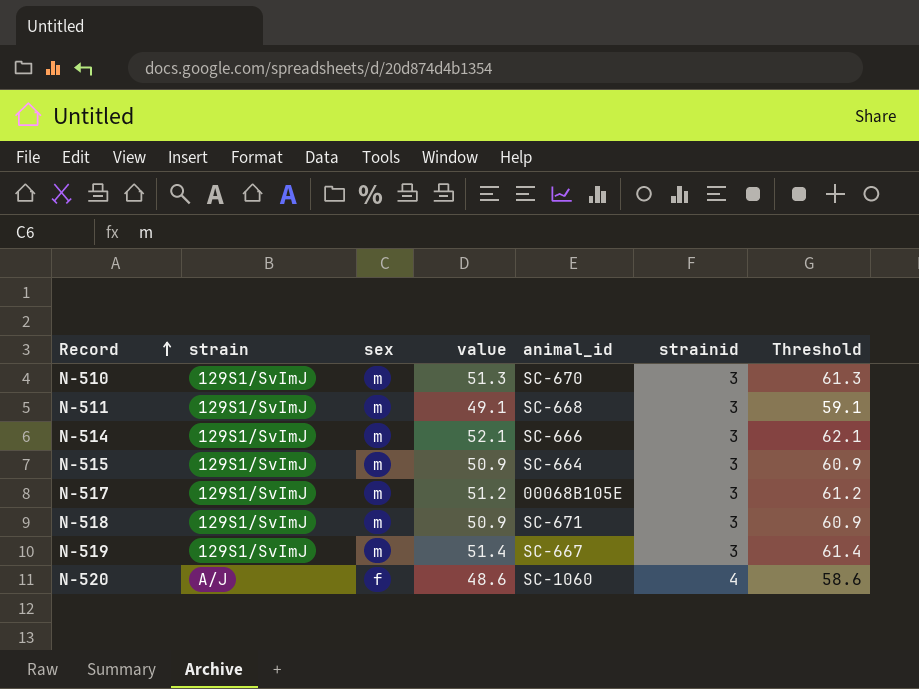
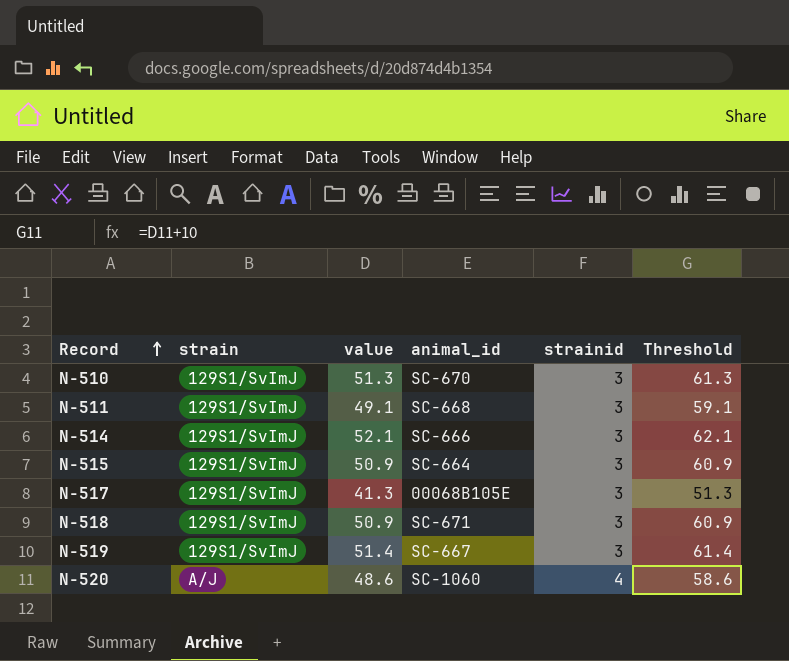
column sex | position: 3 -> none
N-517 | value: 51.2 -> 41.3
N-517 | Threshold: 61.2 -> 51.3

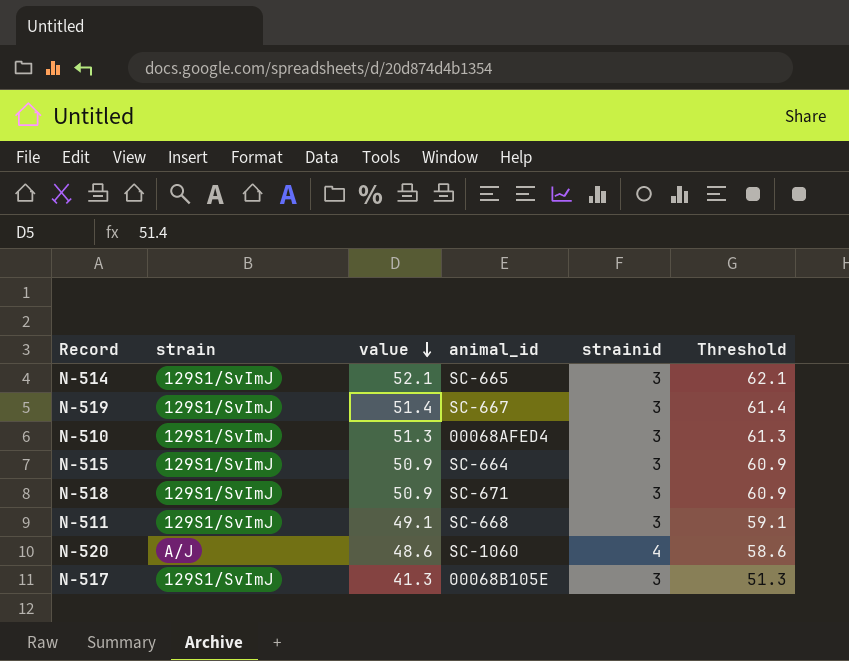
row order: Record ascending -> value descending
N-514 | animal_id: SC-666 -> SC-665
N-510 | animal_id: SC-670 -> 00068AFED4

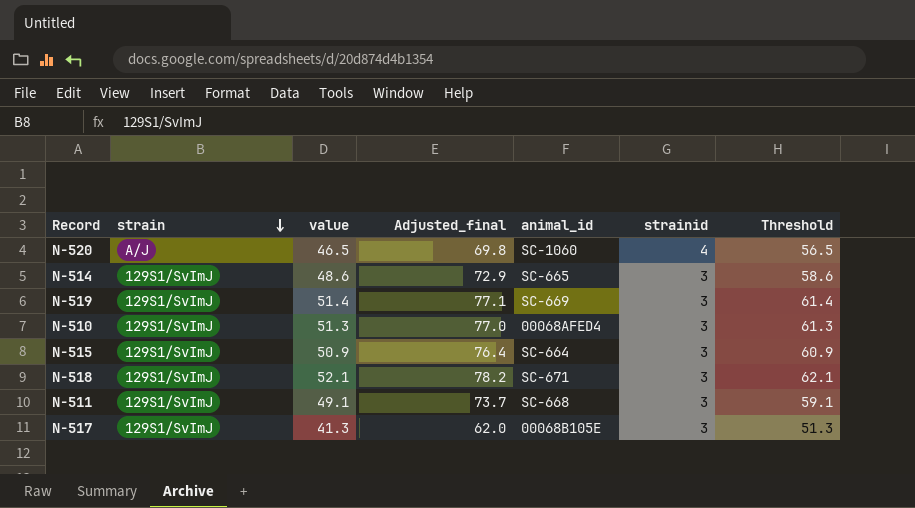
row order: value descending -> strain descending
column Adjusted_final | formula: none -> [value] * 1.5
N-520 | value: 48.6 -> 46.5
N-520 | Threshold: 58.6 -> 56.5
N-514 | value: 52.1 -> 48.6
N-514 | Threshold: 62.1 -> 58.6
N-519 | animal_id: SC-667 -> SC-669
N-518 | value: 50.9 -> 52.1
N-518 | Threshold: 60.9 -> 62.1

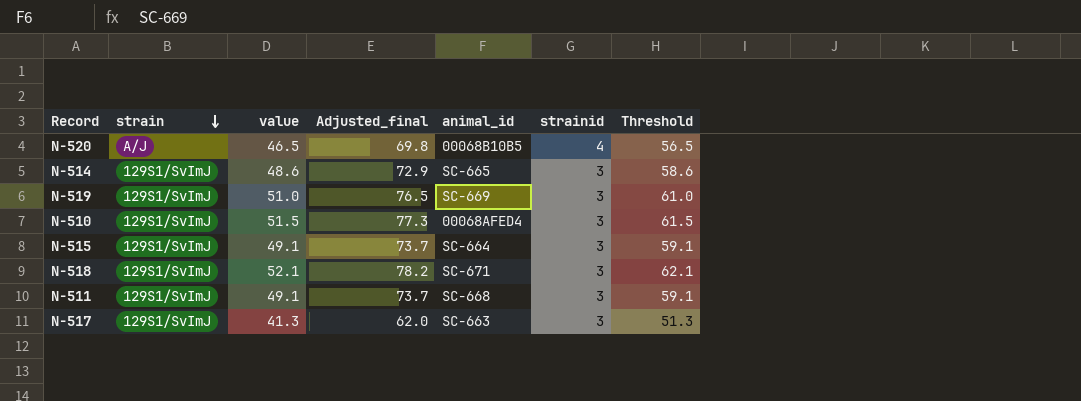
N-520 | animal_id: SC-1060 -> 00068B10B5
N-519 | value: 51.4 -> 51.0
N-519 | Adjusted_final: 77.1 -> 76.5
N-519 | Threshold: 61.4 -> 61.0
N-510 | value: 51.3 -> 51.5
N-510 | Adjusted_final: 77.0 -> 77.3
N-510 | Threshold: 61.3 -> 61.5
N-515 | value: 50.9 -> 49.1
N-515 | Adjusted_final: 76.4 -> 73.7
N-515 | Threshold: 60.9 -> 59.1
N-517 | animal_id: 00068B105E -> SC-663

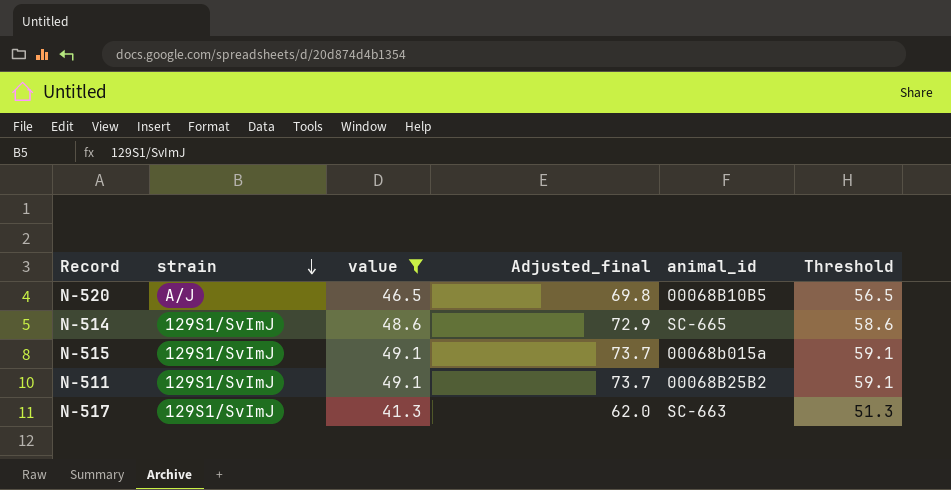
filter: none -> value <= 49.1
column strainid | position: 6 -> none
N-515 | animal_id: SC-664 -> 00068b015a
N-511 | animal_id: SC-668 -> 00068B25B2

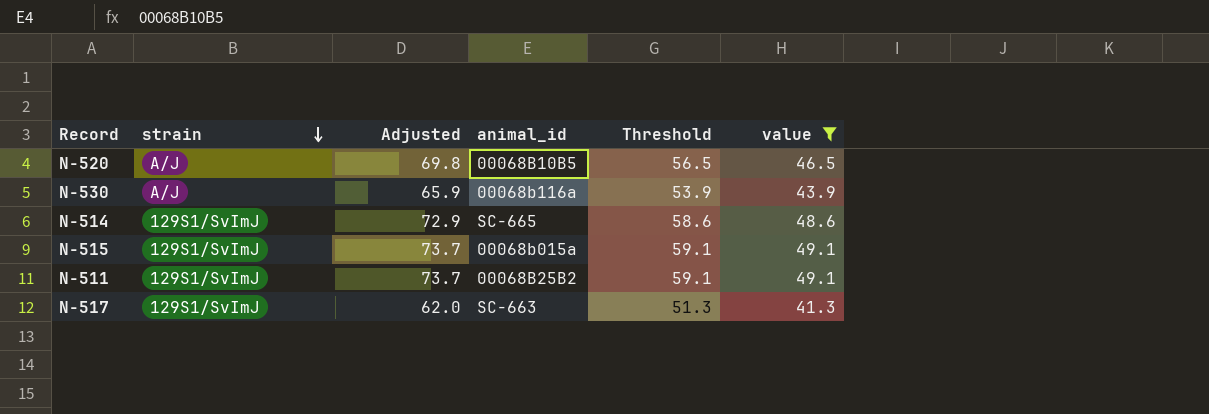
column name: Adjusted_final -> Adjusted
column value | position: 3 -> 6
row N-530: none -> A/J | 65.9 | 00068b116a | 53.9 | 43.9

